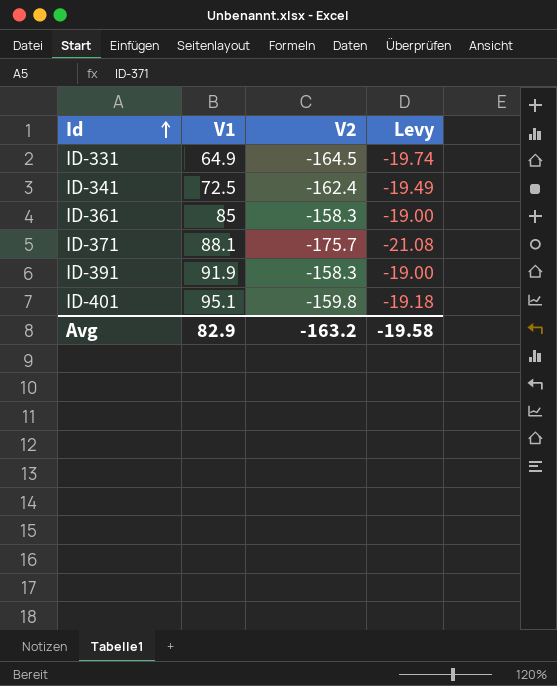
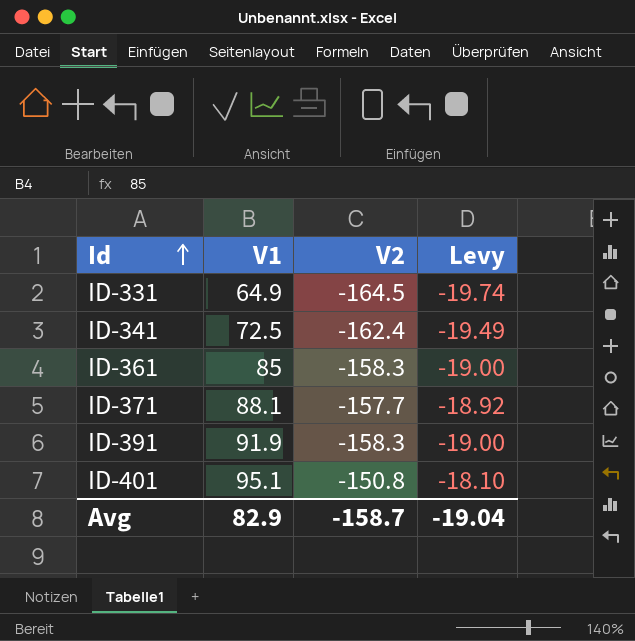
ID-371 | V2: -175.7 -> -157.7
ID-371 | Levy: -21.08 -> -18.92
ID-401 | V2: -159.8 -> -150.8
ID-401 | Levy: -19.18 -> -18.10
Avg | V2: -163.2 -> -158.7
Avg | Levy: -19.58 -> -19.04

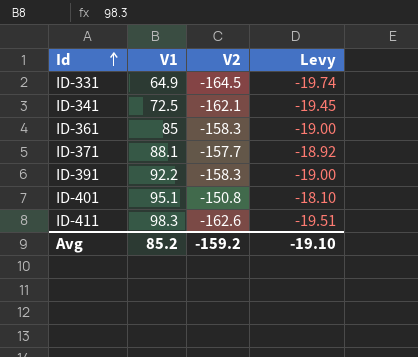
ID-341 | V2: -162.4 -> -162.1
ID-341 | Levy: -19.49 -> -19.45
ID-391 | V1: 91.9 -> 92.2
row ID-411: none -> 98.3 | -162.6 | -19.51
Avg | V1: 82.9 -> 85.2
Avg | V2: -158.7 -> -159.2
Avg | Levy: -19.04 -> -19.10

